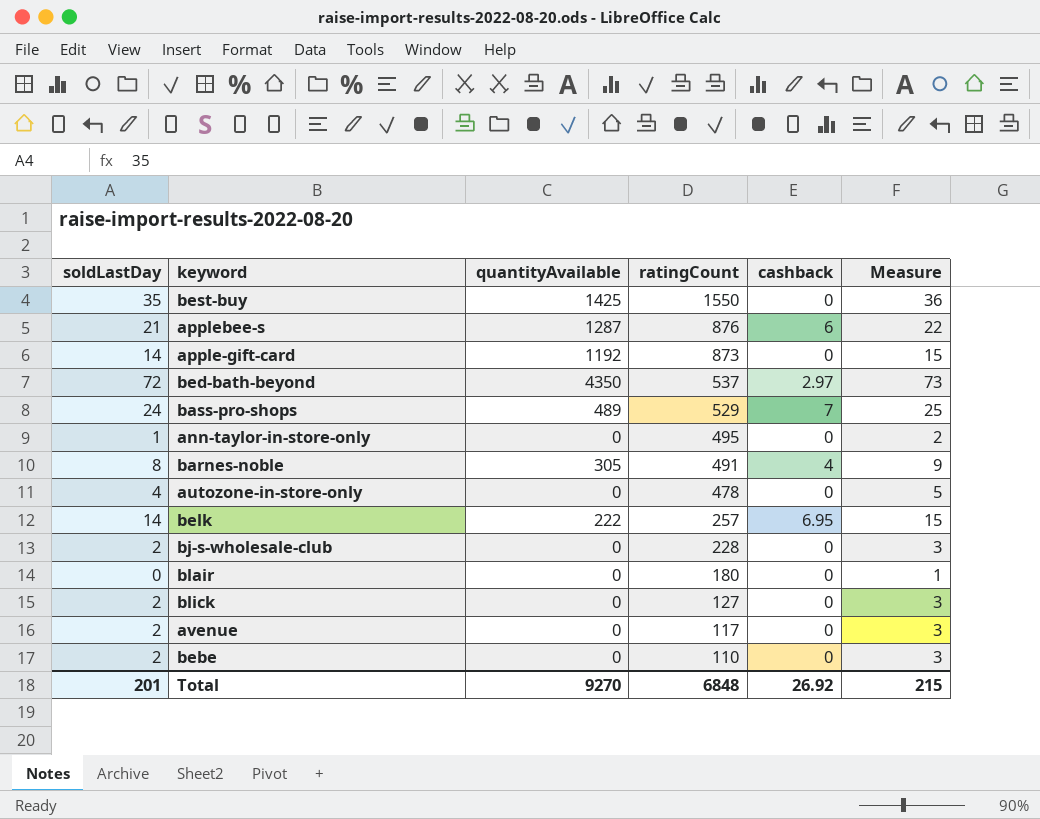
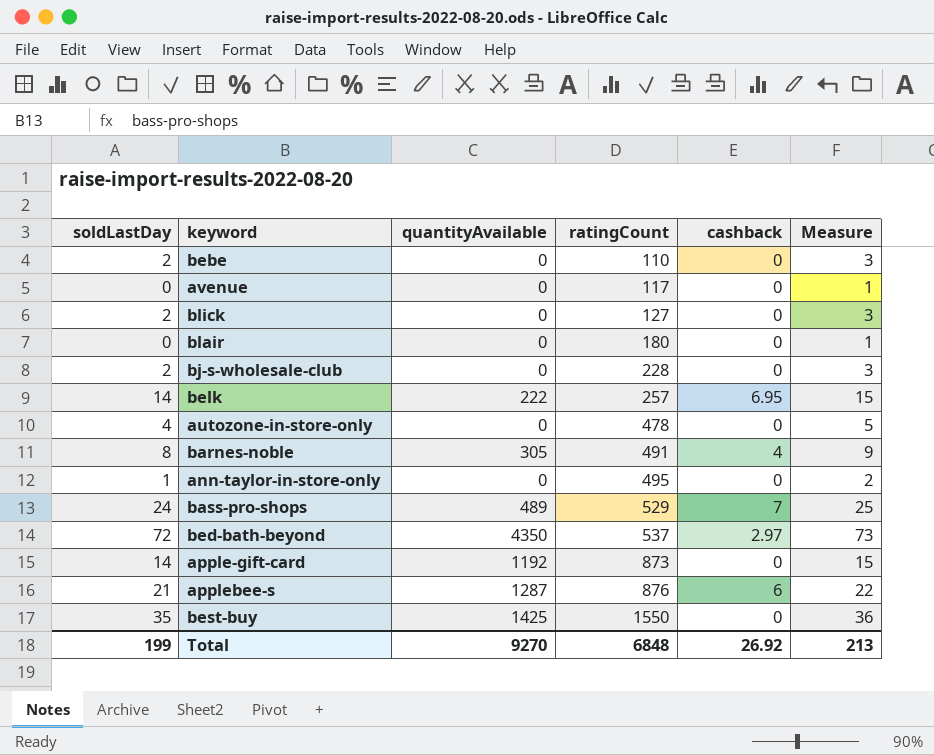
row order: ratingCount descending -> ratingCount ascending
avenue | soldLastDay: 2 -> 0
avenue | Measure: 3 -> 1
Total | soldLastDay: 201 -> 199
Total | Measure: 215 -> 213

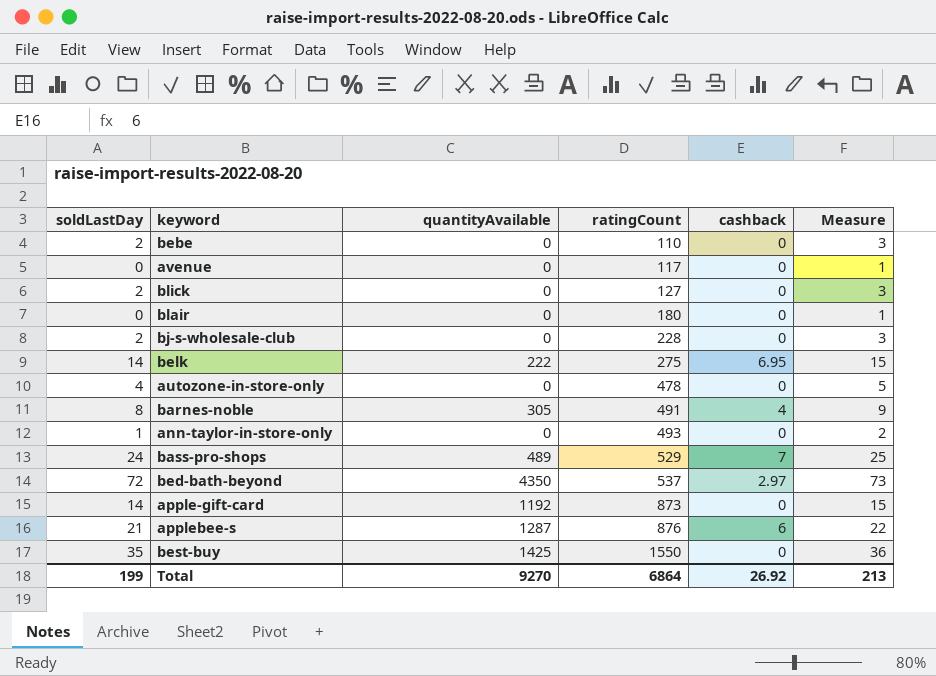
belk | ratingCount: 257 -> 275
ann-taylor-in-store-only | ratingCount: 495 -> 493
Total | ratingCount: 6848 -> 6864

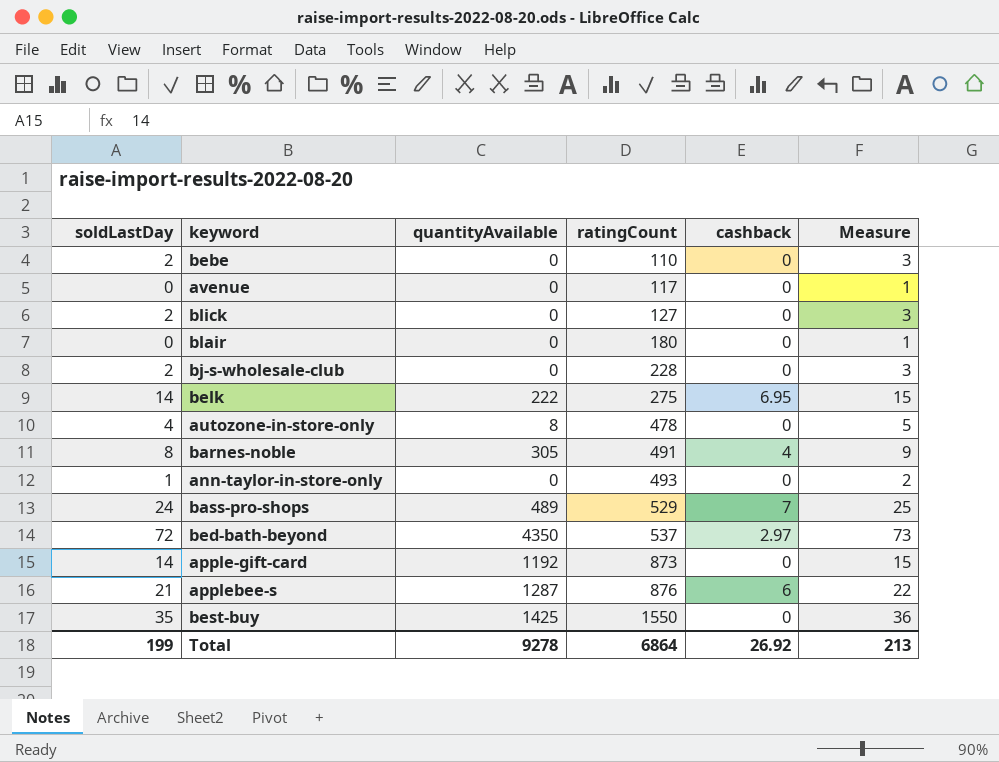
autozone-in-store-only | quantityAvailable: 0 -> 8
Total | quantityAvailable: 9270 -> 9278

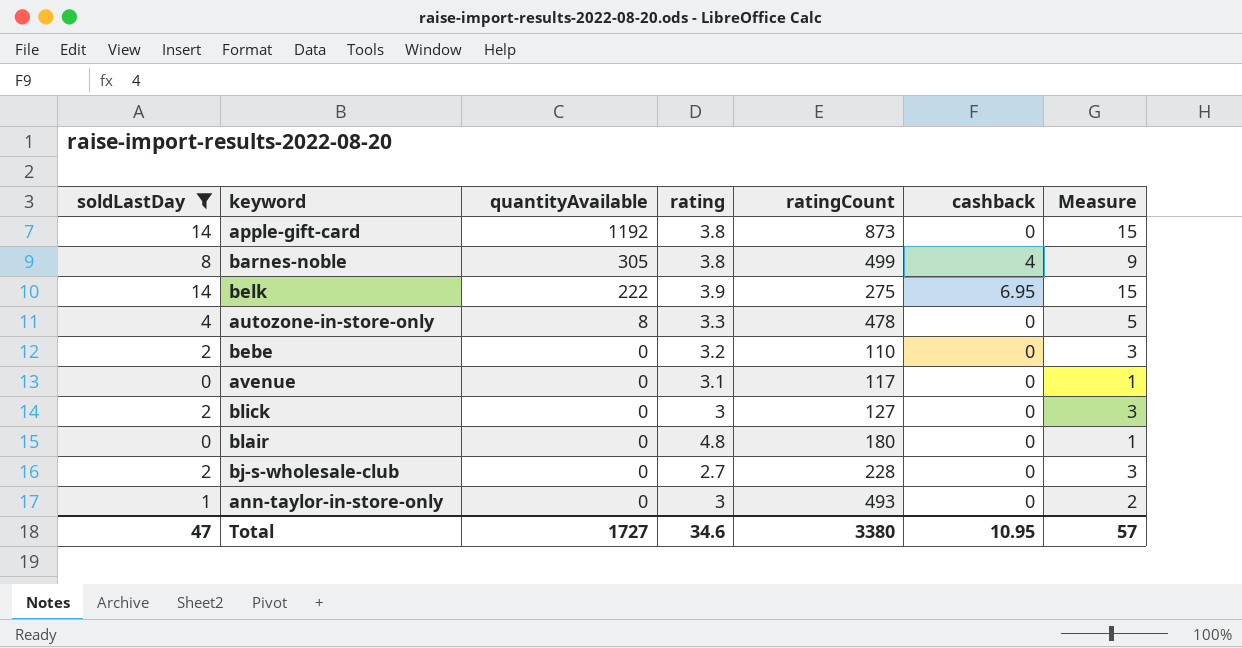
filter: none -> soldLastDay <= 14
row order: ratingCount ascending -> quantityAvailable descending
column rating | position: none -> 4
barnes-noble | ratingCount: 491 -> 499
Total | soldLastDay: 199 -> 47
Total | quantityAvailable: 9278 -> 1727
Total | ratingCount: 6864 -> 3380
Total | cashback: 26.92 -> 10.95
Total | Measure: 213 -> 57

